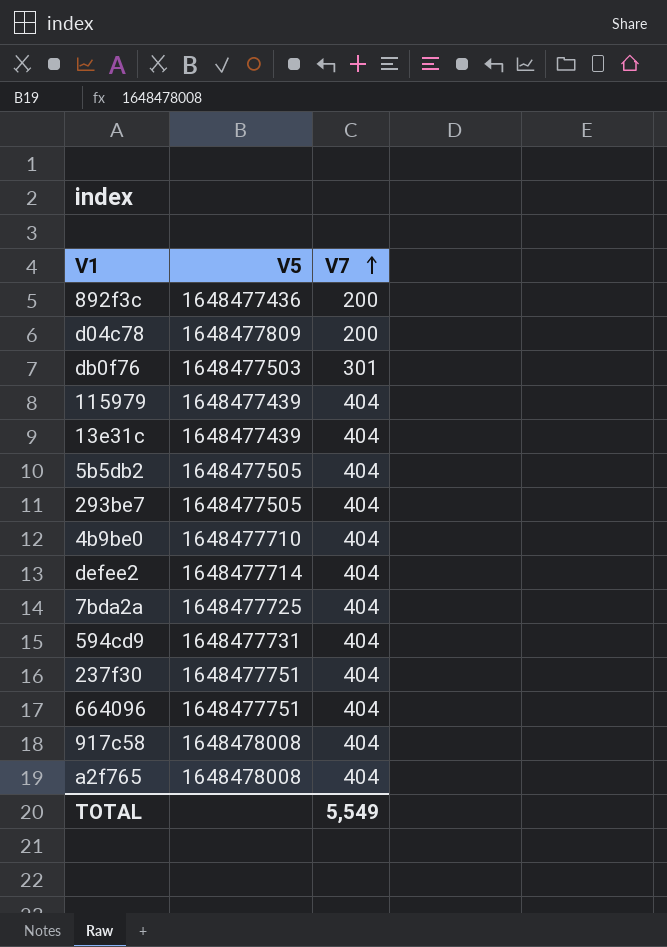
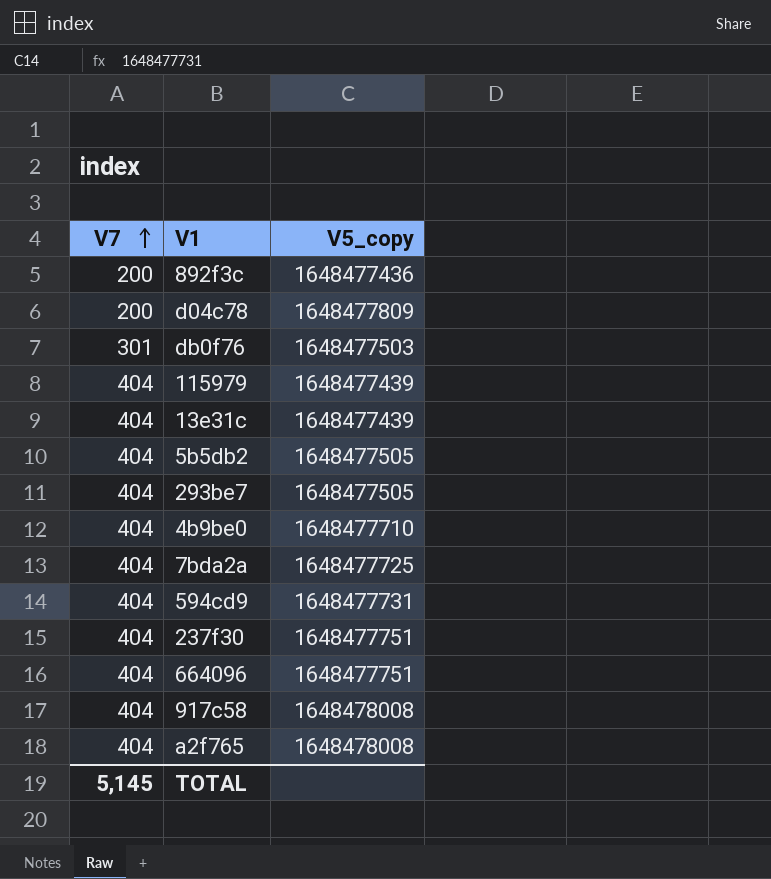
column V7 | position: 3 -> 1
column name: V5 -> V5_copy
row defee2: 1648477714 | 404 -> none
TOTAL | V7: 5,549 -> 5,145

